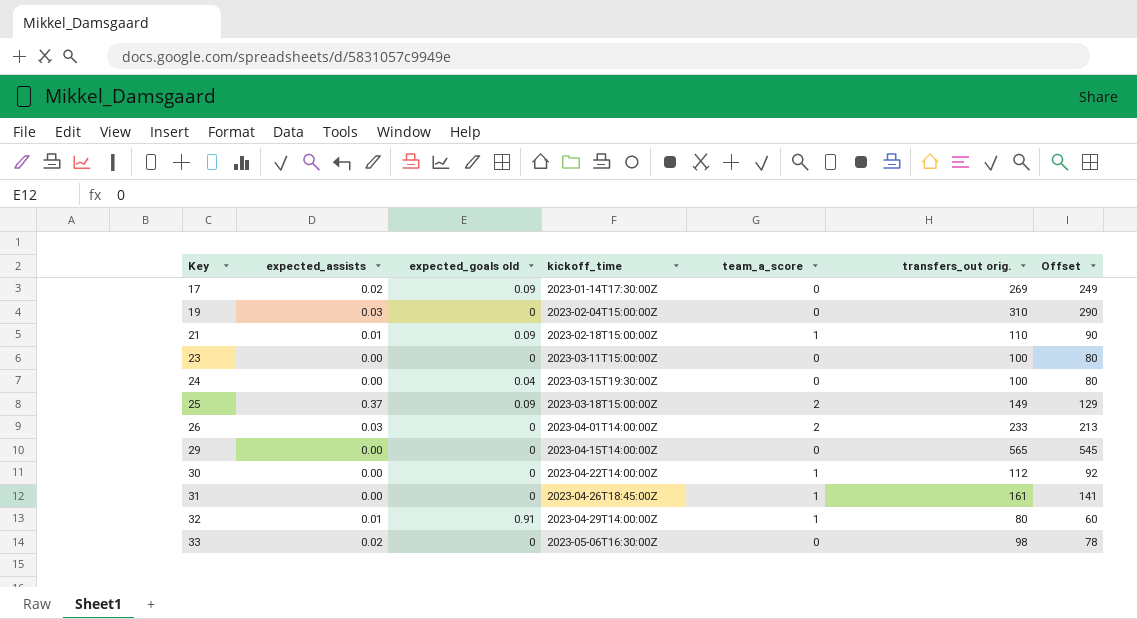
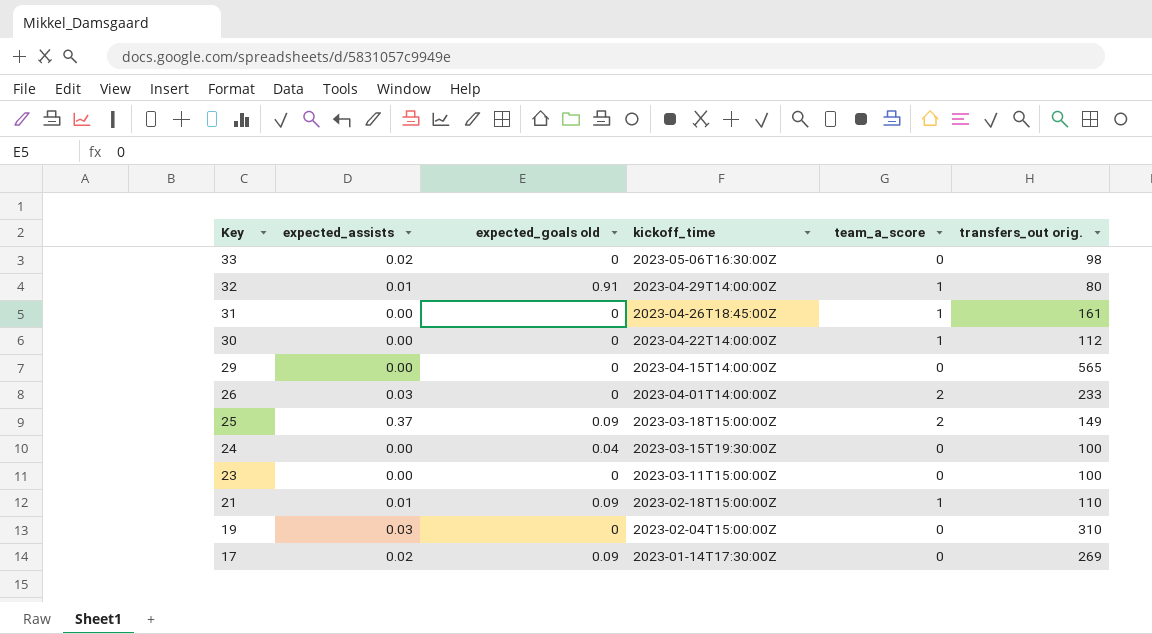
row order: Key ascending -> Key descending
column Offset | formula: [transfers_out orig.] - 20 -> none

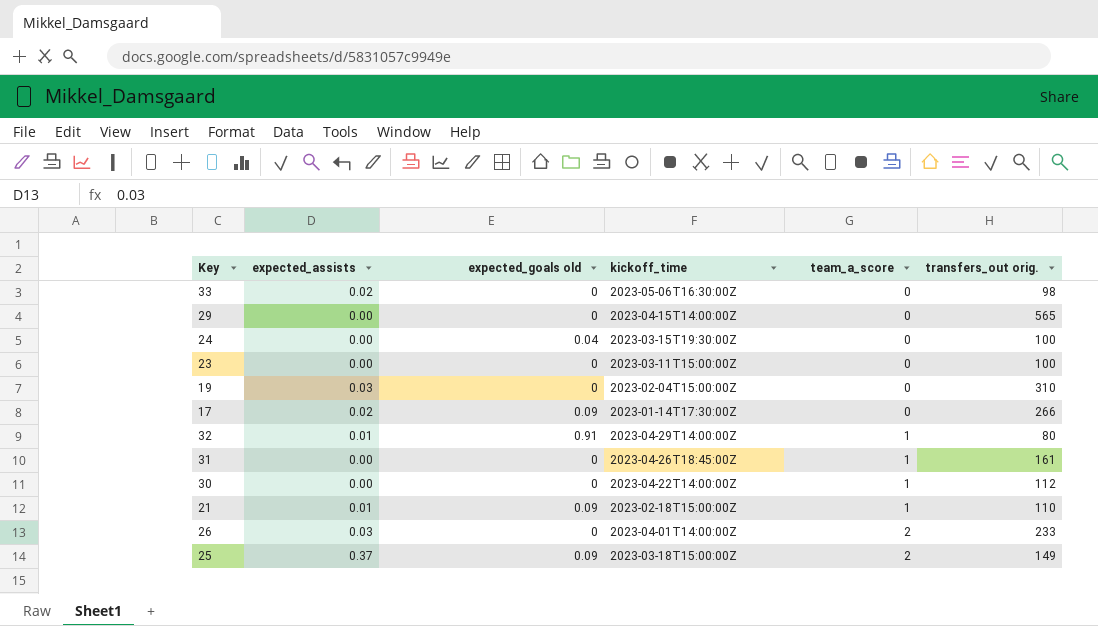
row order: Key descending -> team_a_score ascending
17 | transfers_out orig.: 269 -> 266

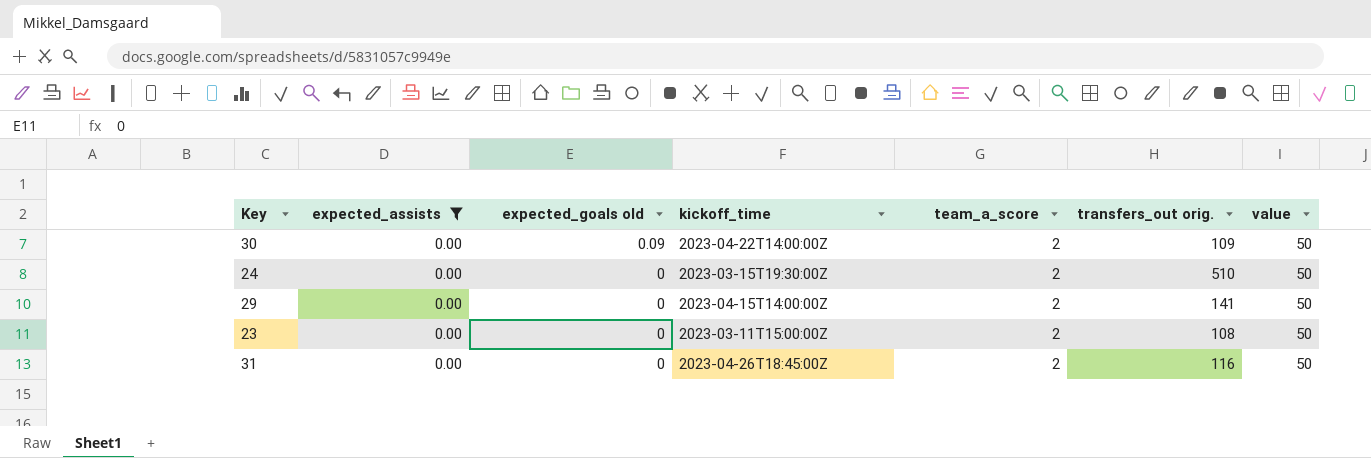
filter: none -> expected_assists = 0.00
row order: team_a_score ascending -> expected_goals old descending
column value | position: none -> 7
30 | expected_goals old: 0 -> 0.09
30 | team_a_score: 1 -> 2
30 | transfers_out orig.: 112 -> 109
24 | expected_goals old: 0.04 -> 0
24 | team_a_score: 0 -> 2
24 | transfers_out orig.: 100 -> 510
29 | team_a_score: 0 -> 2
29 | transfers_out orig.: 565 -> 141
23 | team_a_score: 0 -> 2
23 | transfers_out orig.: 100 -> 108
31 | team_a_score: 1 -> 2
31 | transfers_out orig.: 161 -> 116

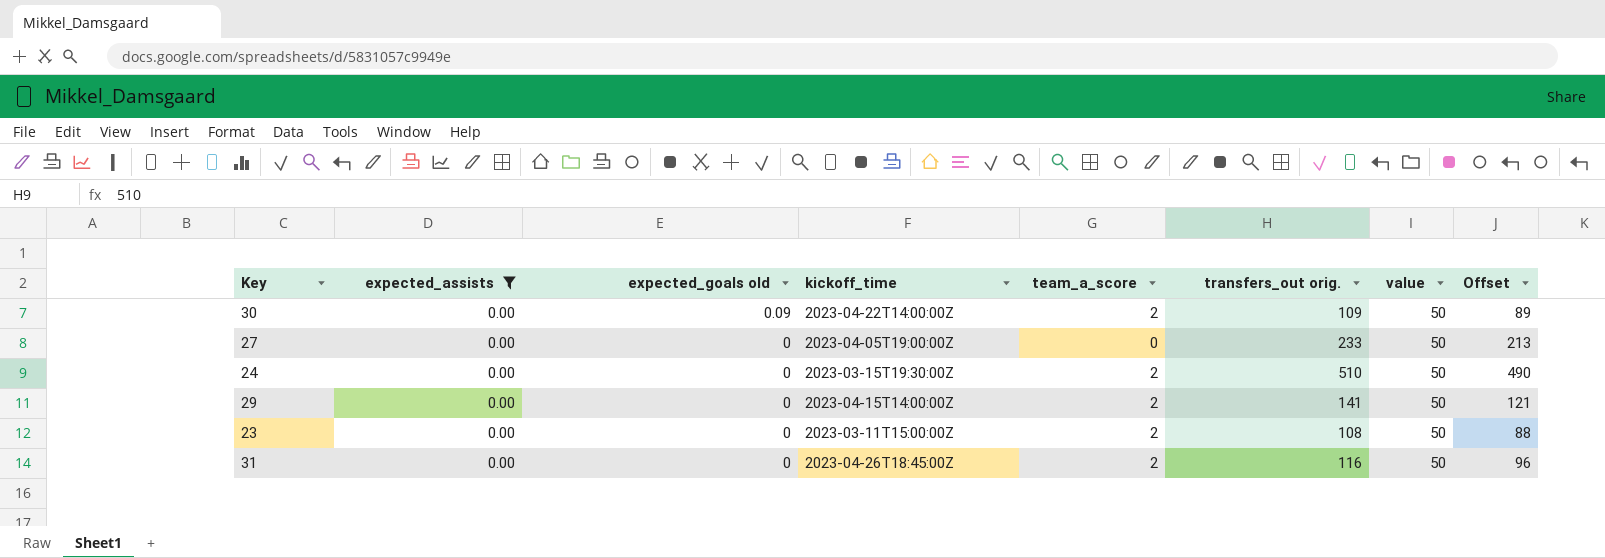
column Offset | formula: none -> [transfers_out orig.] - 20
row 27: none -> 0.00 | 0 | 2023-04-05T19:00:00Z | 0 | 233 | 50 | 213

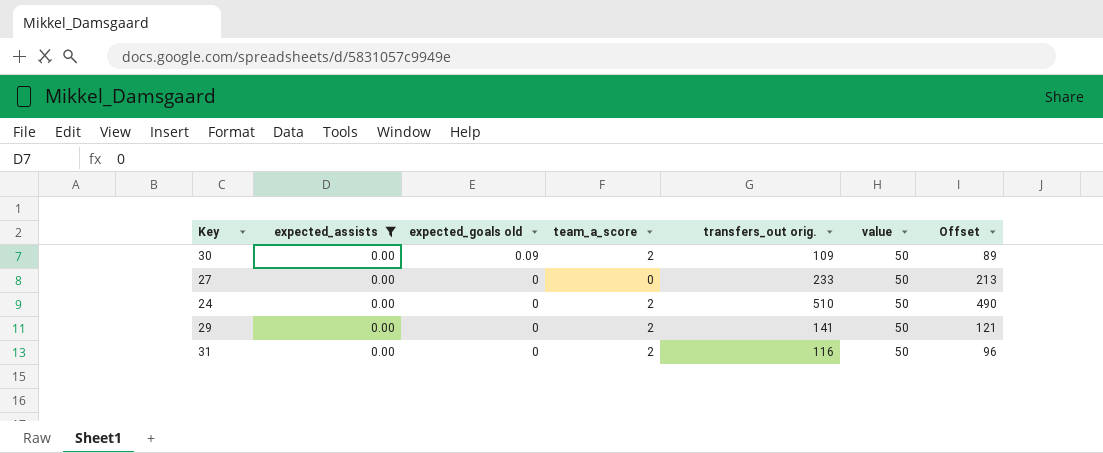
column kickoff_time | position: 4 -> none
row 23: 0.00 | 0 | 2023-03-11T15:00:00Z | 2 | 108 | 50 | 88 -> none

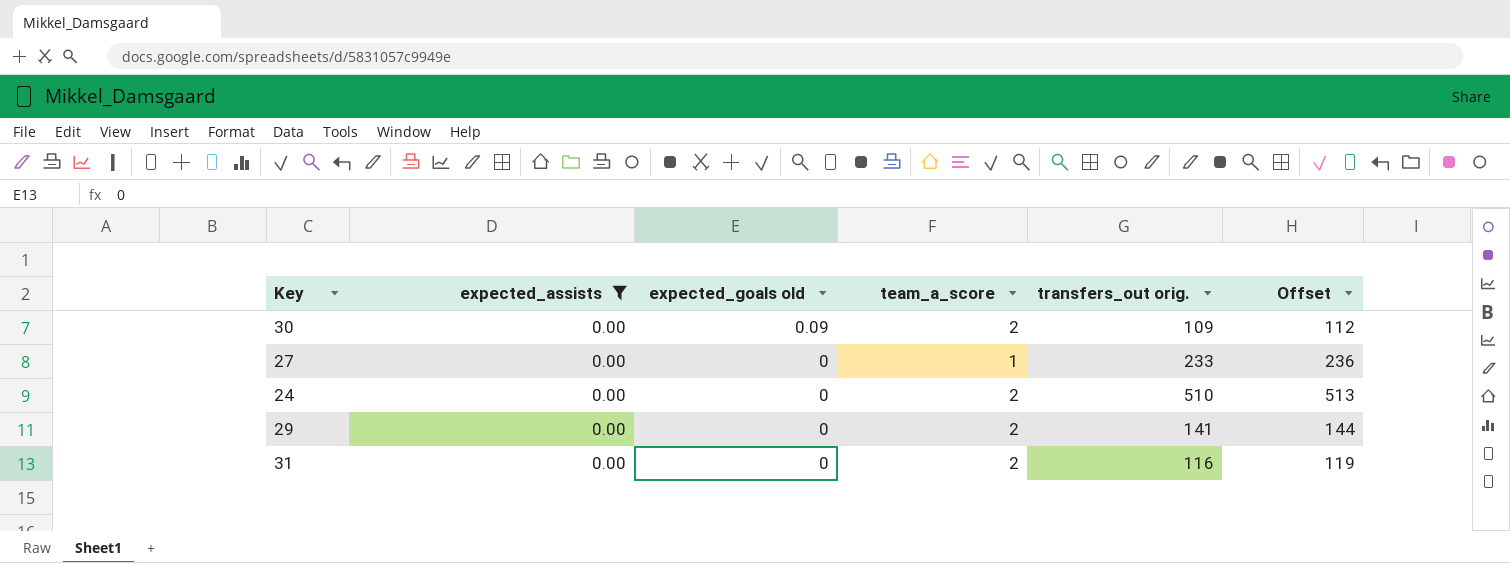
column value | position: 6 -> none
column Offset | formula: [transfers_out orig.] - 20 -> [transfers_out orig.] + 3
27 | team_a_score: 0 -> 1

